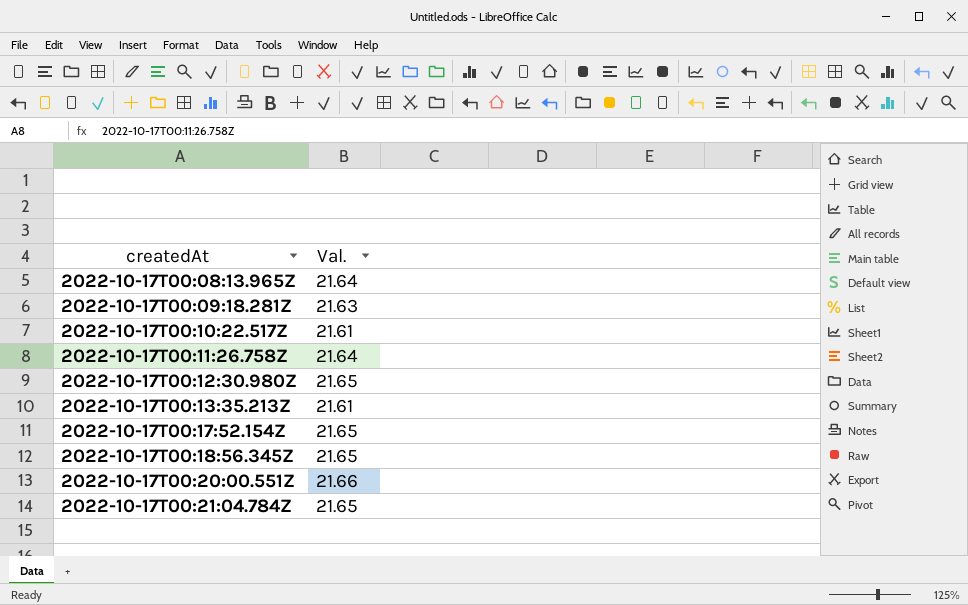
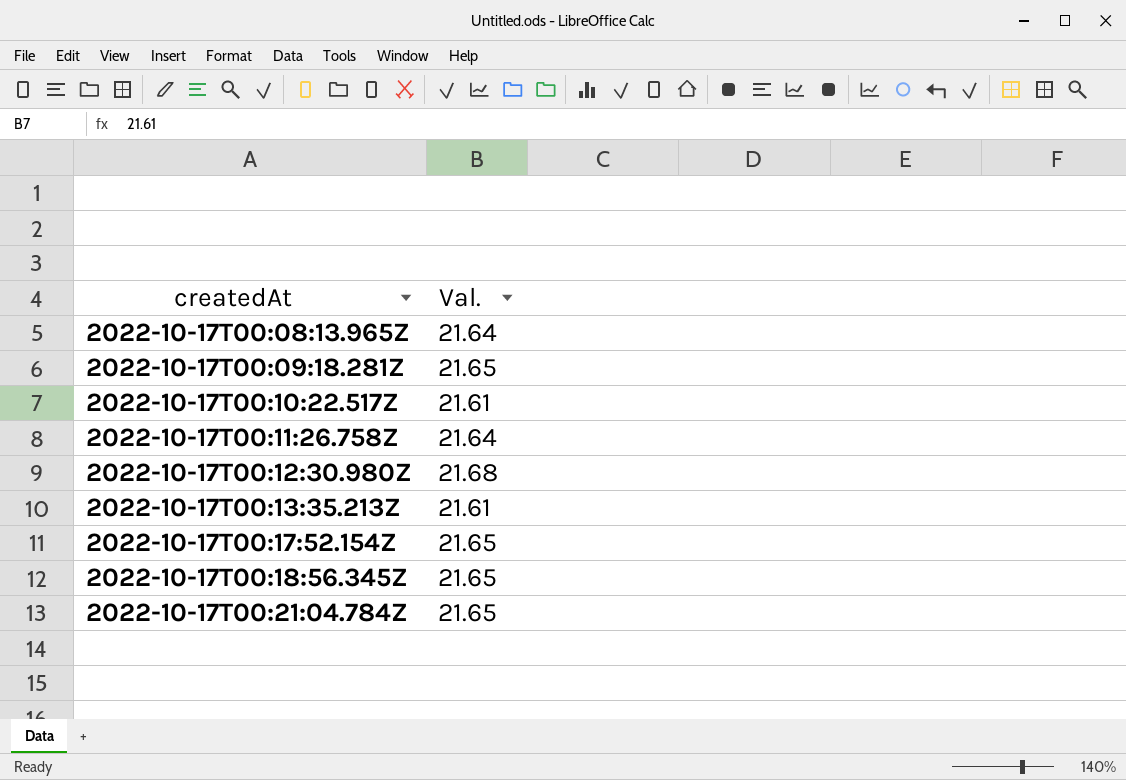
row 2022-10-17T00:20:00.551Z: 21.66 -> none
2022-10-17T00:09:18.281Z | Val.: 21.63 -> 21.65
2022-10-17T00:12:30.980Z | Val.: 21.65 -> 21.68

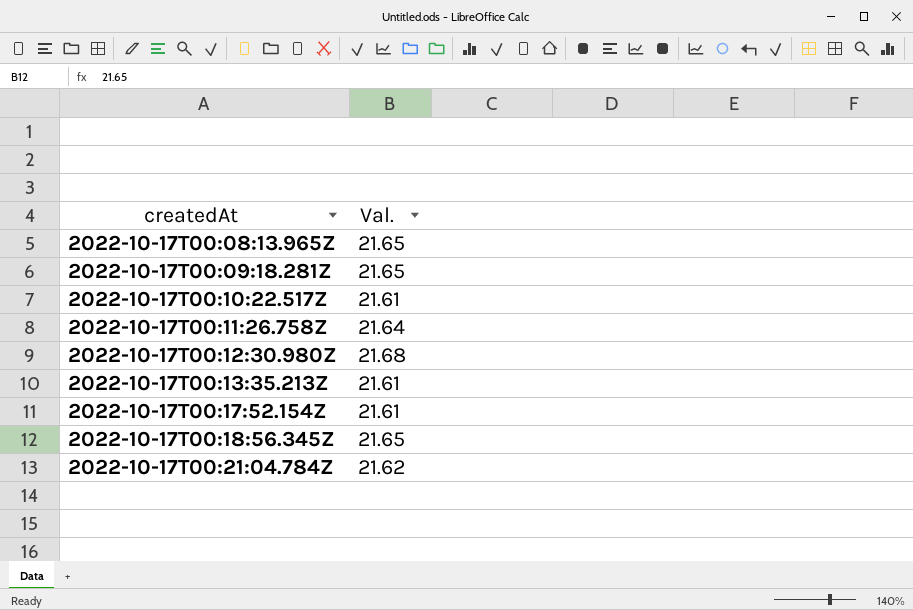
2022-10-17T00:08:13.965Z | Val.: 21.64 -> 21.65
2022-10-17T00:17:52.154Z | Val.: 21.65 -> 21.61
2022-10-17T00:21:04.784Z | Val.: 21.65 -> 21.62

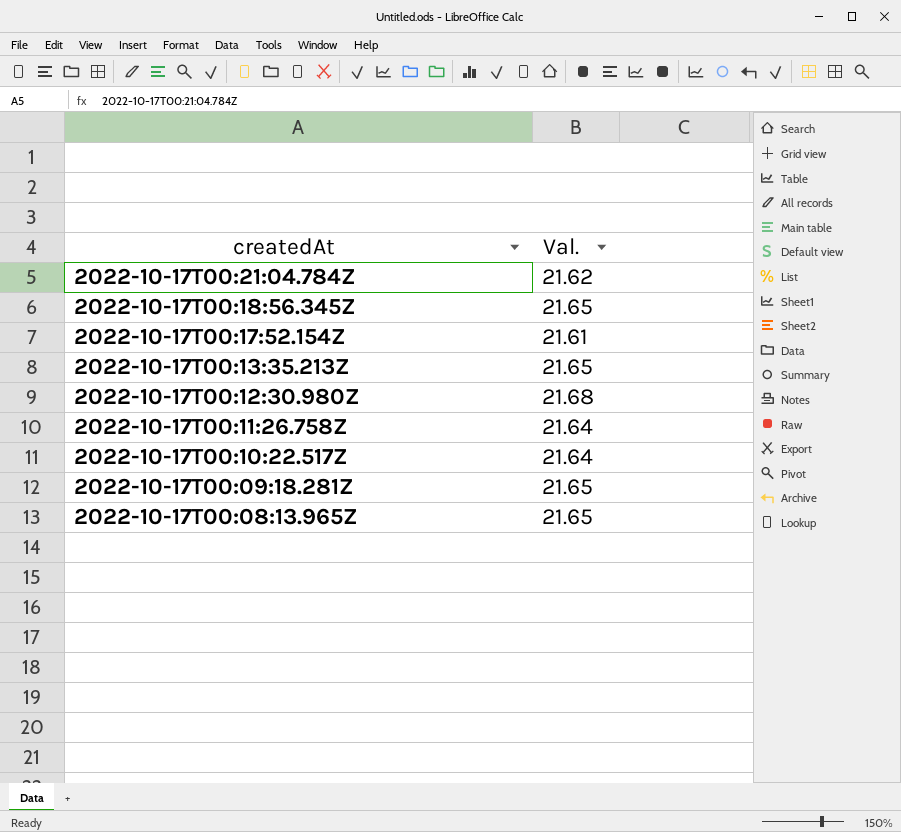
row order: createdAt ascending -> createdAt descending
2022-10-17T00:13:35.213Z | Val.: 21.61 -> 21.65
2022-10-17T00:10:22.517Z | Val.: 21.61 -> 21.64

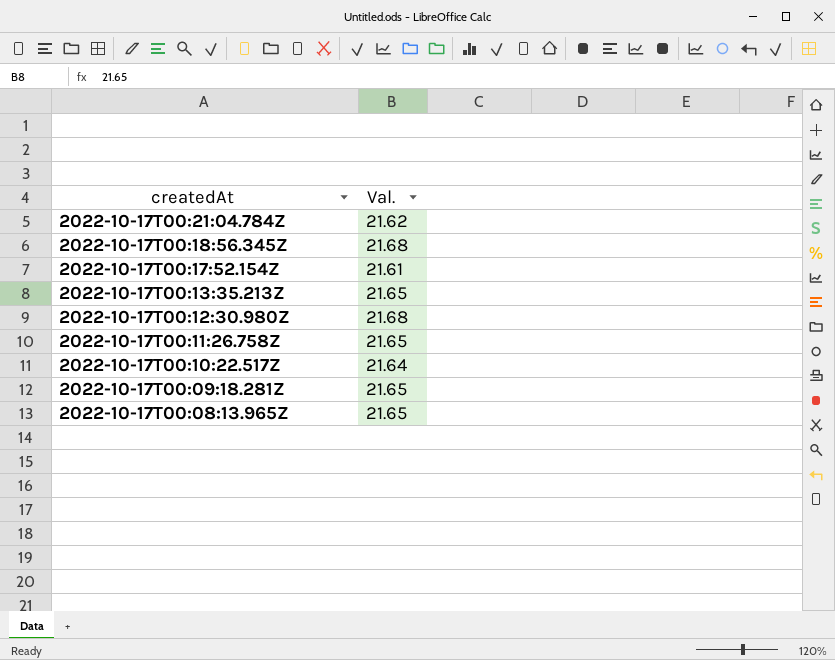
2022-10-17T00:18:56.345Z | Val.: 21.65 -> 21.68
2022-10-17T00:11:26.758Z | Val.: 21.64 -> 21.65

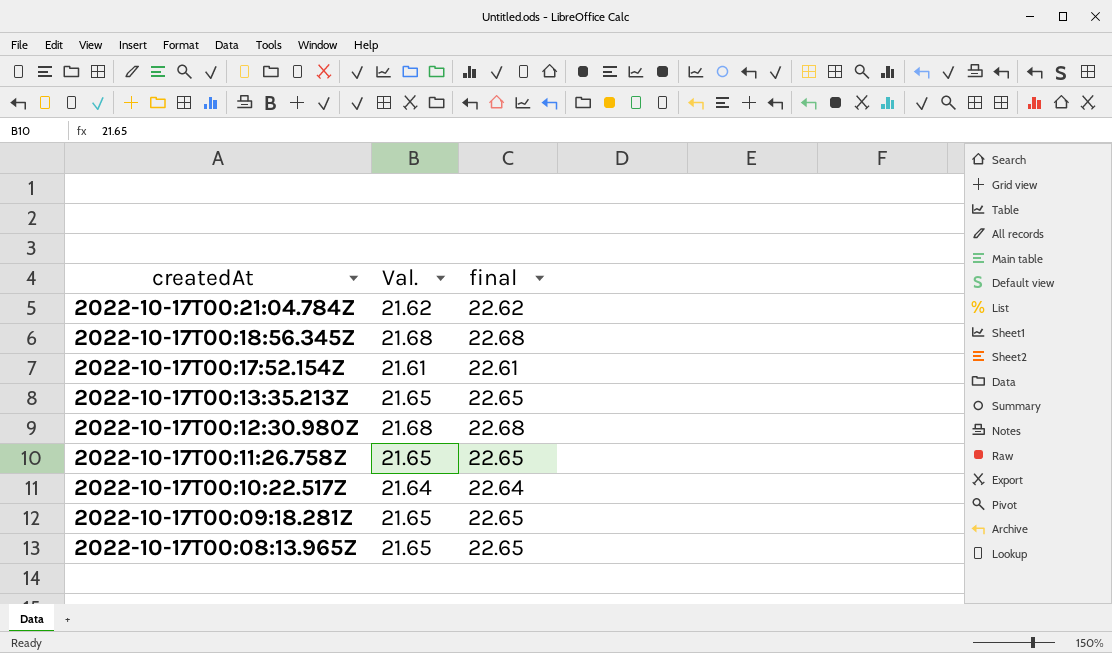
column final | formula: none -> [Val.] + 1

